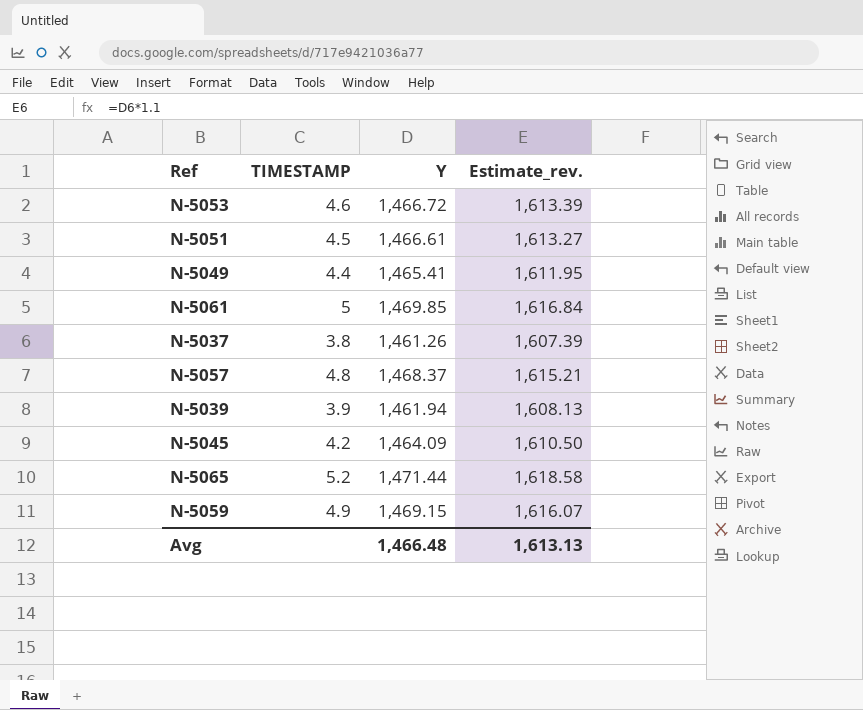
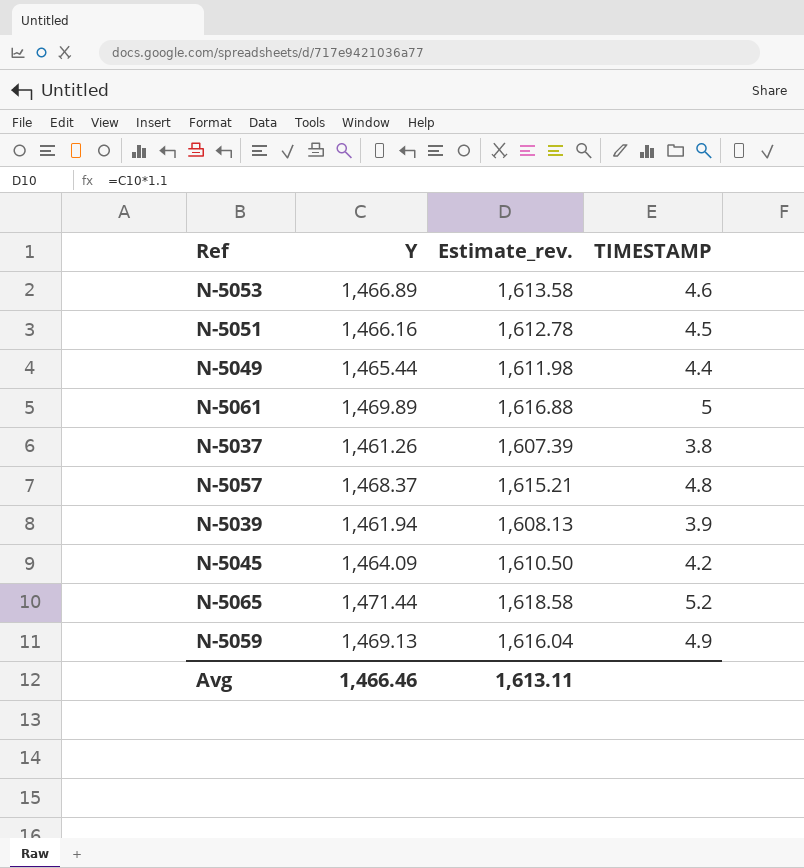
column TIMESTAMP | position: 2 -> 4
N-5053 | Y: 1,466.72 -> 1,466.89
N-5053 | Estimate_rev.: 1,613.39 -> 1,613.58
N-5051 | Y: 1,466.61 -> 1,466.16
N-5051 | Estimate_rev.: 1,613.27 -> 1,612.78
N-5049 | Y: 1,465.41 -> 1,465.44
N-5049 | Estimate_rev.: 1,611.95 -> 1,611.98
N-5061 | Y: 1,469.85 -> 1,469.89
N-5061 | Estimate_rev.: 1,616.84 -> 1,616.88
N-5059 | Y: 1,469.15 -> 1,469.13
N-5059 | Estimate_rev.: 1,616.07 -> 1,616.04
Avg | Y: 1,466.48 -> 1,466.46
Avg | Estimate_rev.: 1,613.13 -> 1,613.11

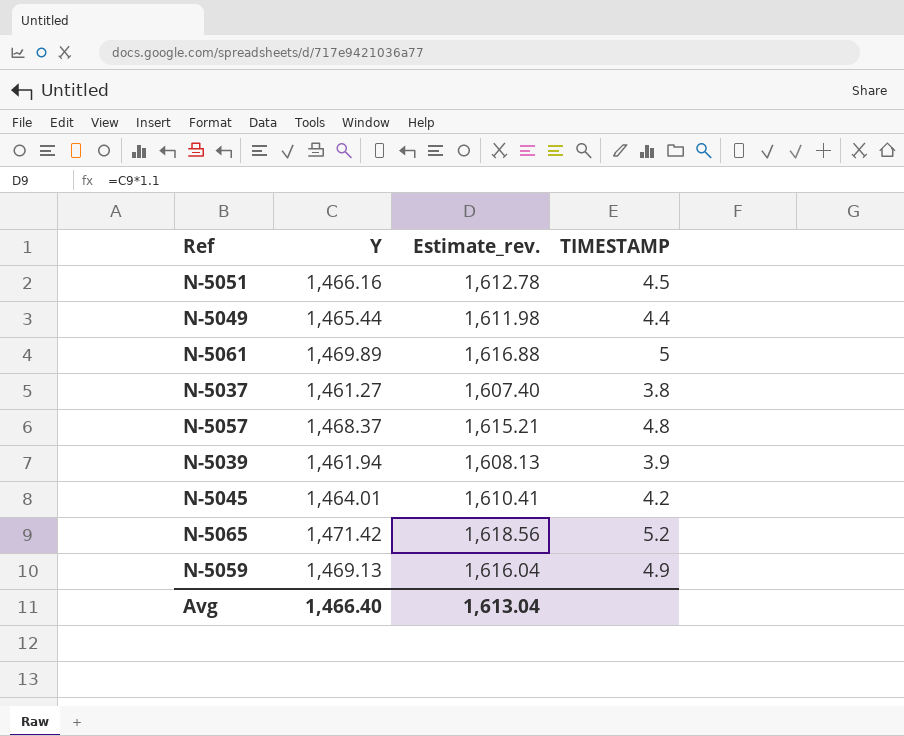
row N-5053: 1,466.89 | 1,613.58 | 4.6 -> none
N-5037 | Y: 1,461.26 -> 1,461.27
N-5037 | Estimate_rev.: 1,607.39 -> 1,607.40
N-5045 | Y: 1,464.09 -> 1,464.01
N-5045 | Estimate_rev.: 1,610.50 -> 1,610.41
N-5065 | Y: 1,471.44 -> 1,471.42
N-5065 | Estimate_rev.: 1,618.58 -> 1,618.56
Avg | Y: 1,466.46 -> 1,466.40
Avg | Estimate_rev.: 1,613.11 -> 1,613.04

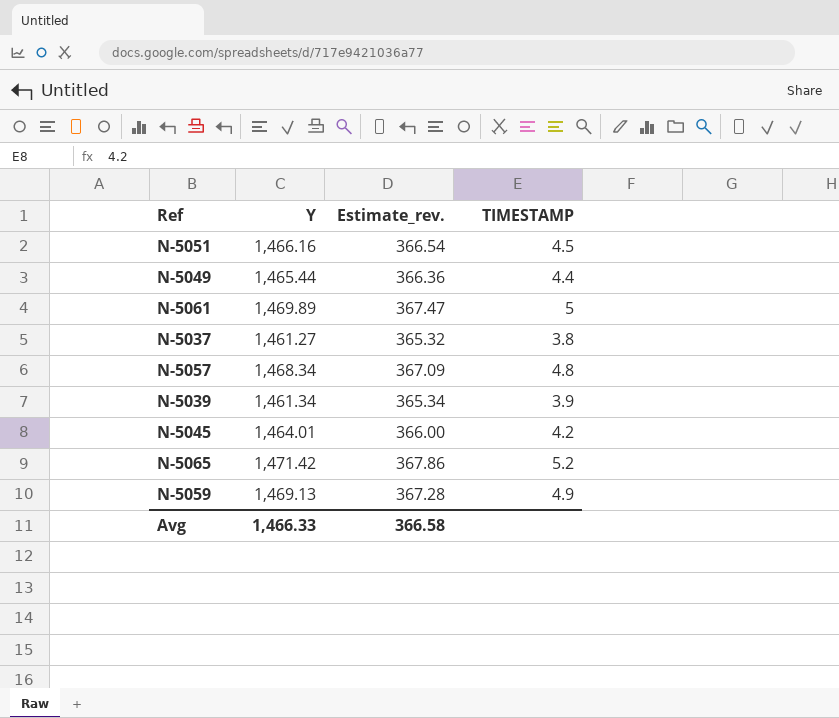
column Estimate_rev. | formula: [Y] * 1.1 -> [Y] * 0.25
N-5057 | Y: 1,468.37 -> 1,468.34
N-5039 | Y: 1,461.94 -> 1,461.34
Avg | Y: 1,466.40 -> 1,466.33
Avg | Estimate_rev.: 1,613.04 -> 366.58

